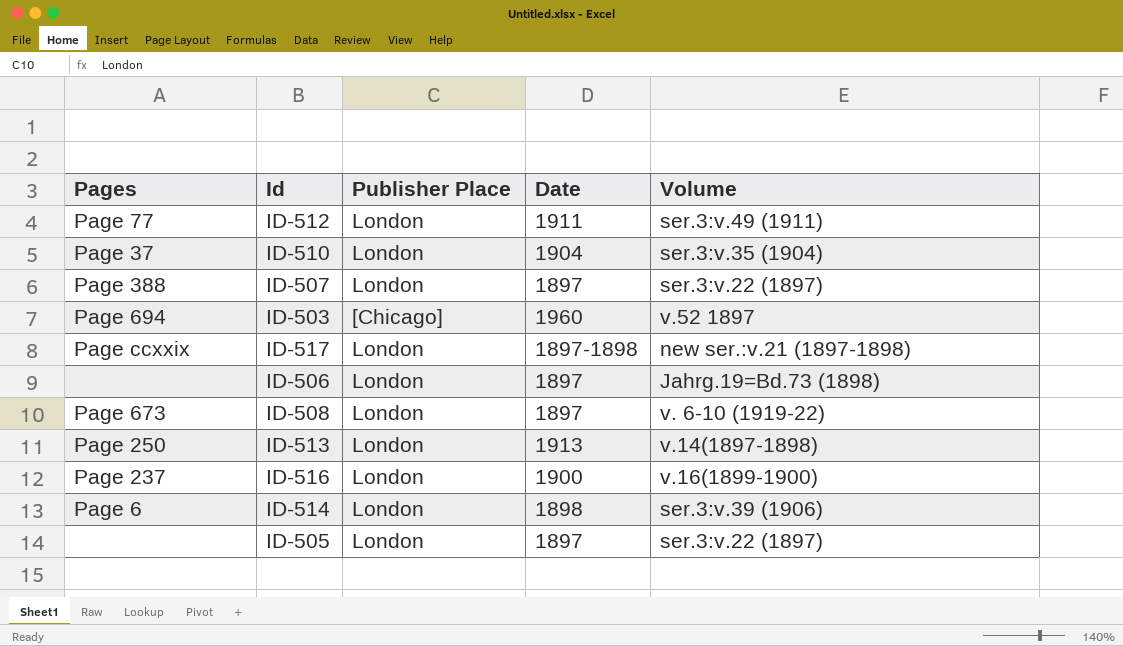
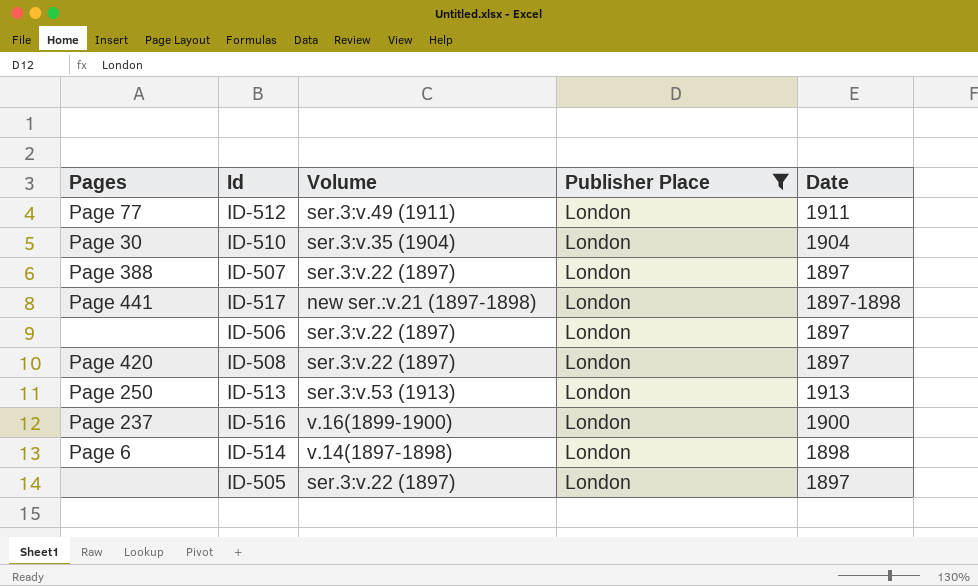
filter: none -> Publisher Place = London
column Volume | position: 5 -> 3
ID-510 | Pages: Page 37 -> Page 30
ID-517 | Pages: Page ccxxix -> Page 441
ID-506 | Volume: Jahrg.19=Bd.73 (1898) -> ser.3:v.22 (1897)
ID-508 | Pages: Page 673 -> Page 420
ID-508 | Volume: v. 6-10 (1919-22) -> ser.3:v.22 (1897)
ID-513 | Volume: v.14(1897-1898) -> ser.3:v.53 (1913)
ID-514 | Volume: ser.3:v.39 (1906) -> v.14(1897-1898)

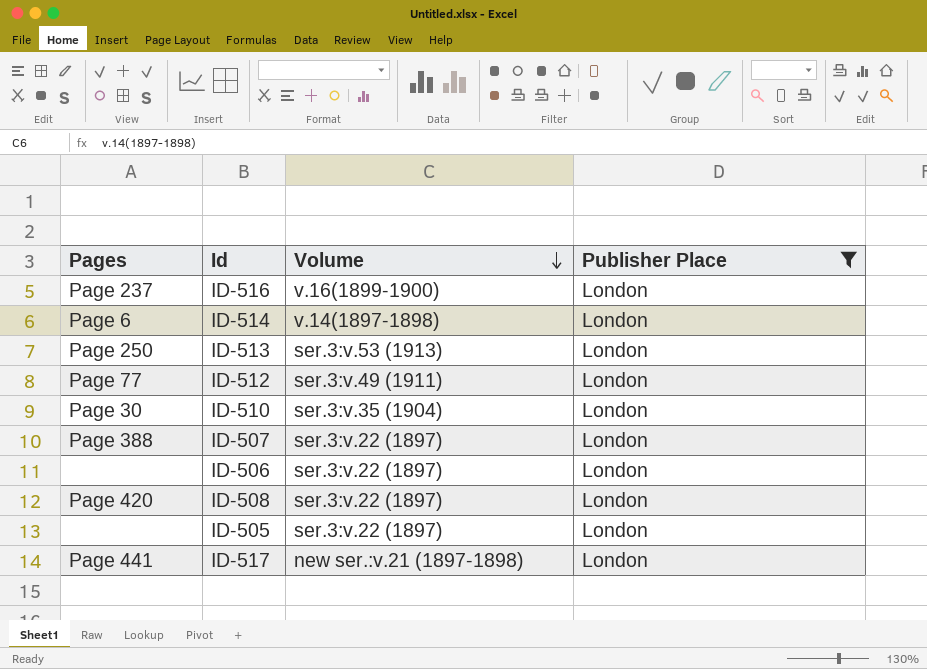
row order: none -> Volume descending
column Date | position: 5 -> none

